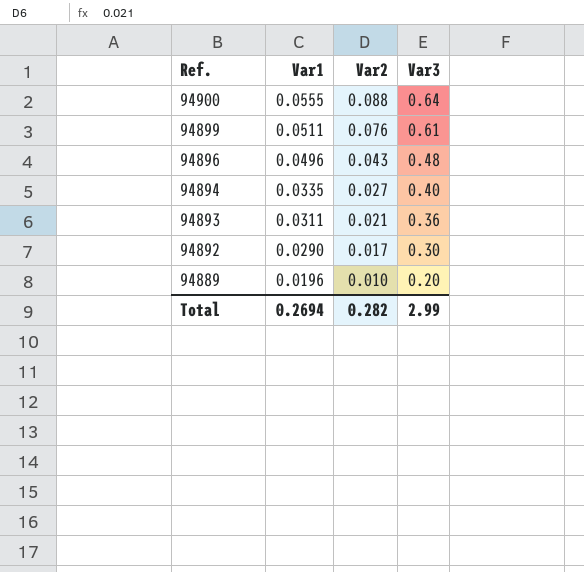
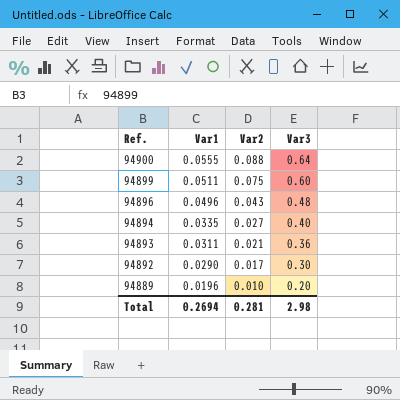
94899 | Var2: 0.076 -> 0.075
94899 | Var3: 0.61 -> 0.60
Total | Var2: 0.282 -> 0.281
Total | Var3: 2.99 -> 2.98

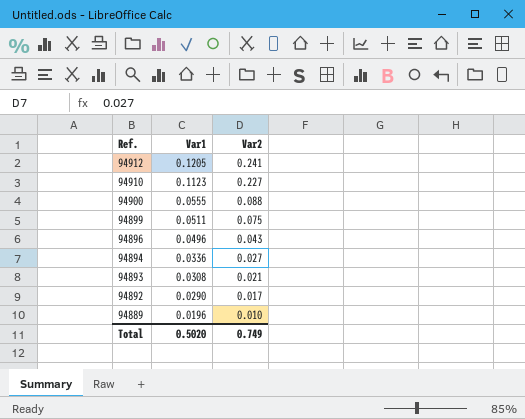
column Var3 | position: 4 -> none
row 94912: none -> 0.1205 | 0.241
row 94910: none -> 0.1123 | 0.227
94894 | Var1: 0.0335 -> 0.0336
94893 | Var1: 0.0311 -> 0.0308
Total | Var1: 0.2694 -> 0.5020
Total | Var2: 0.281 -> 0.749

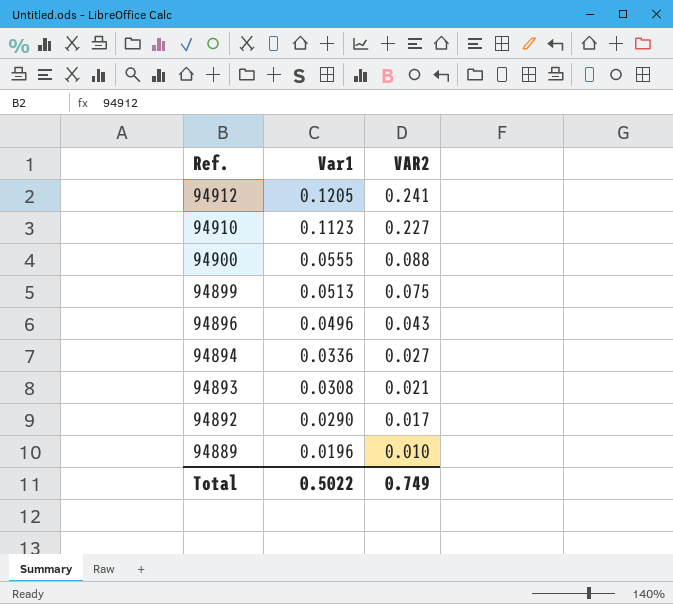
column name: Var2 -> VAR2
94899 | Var1: 0.0511 -> 0.0513
Total | Var1: 0.5020 -> 0.5022

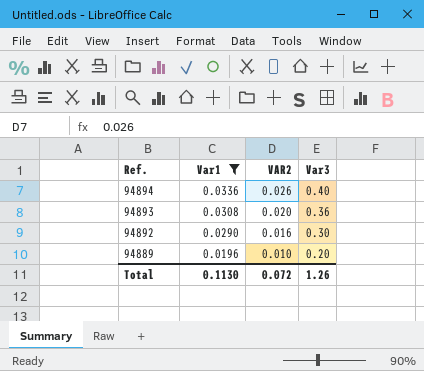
filter: none -> Var1 <= 0.0336
column Var3 | position: none -> 4
94894 | VAR2: 0.027 -> 0.026
94893 | VAR2: 0.021 -> 0.020
94892 | VAR2: 0.017 -> 0.016
Total | Var1: 0.5022 -> 0.1130
Total | VAR2: 0.749 -> 0.072

